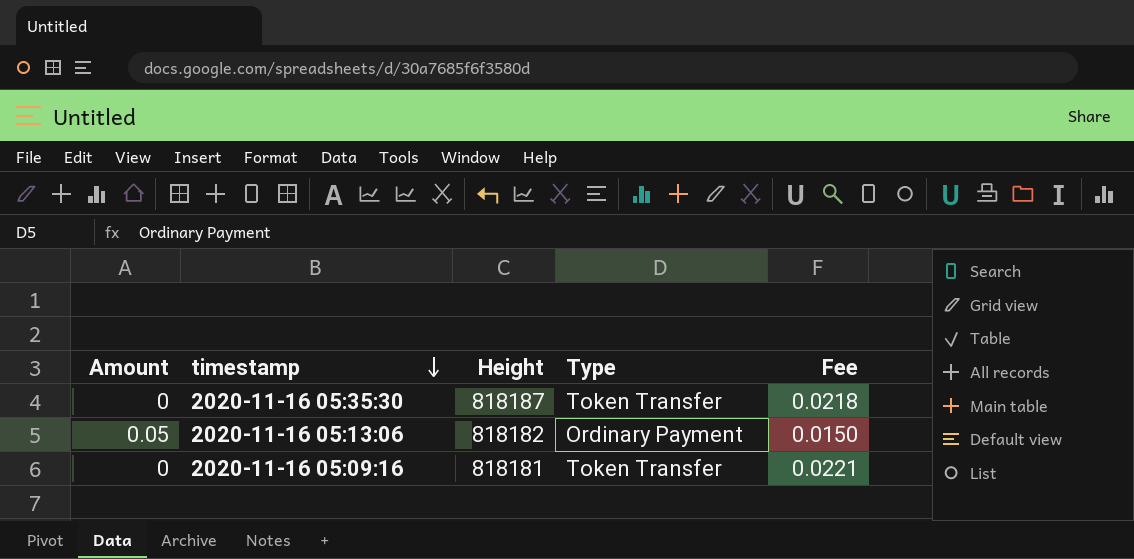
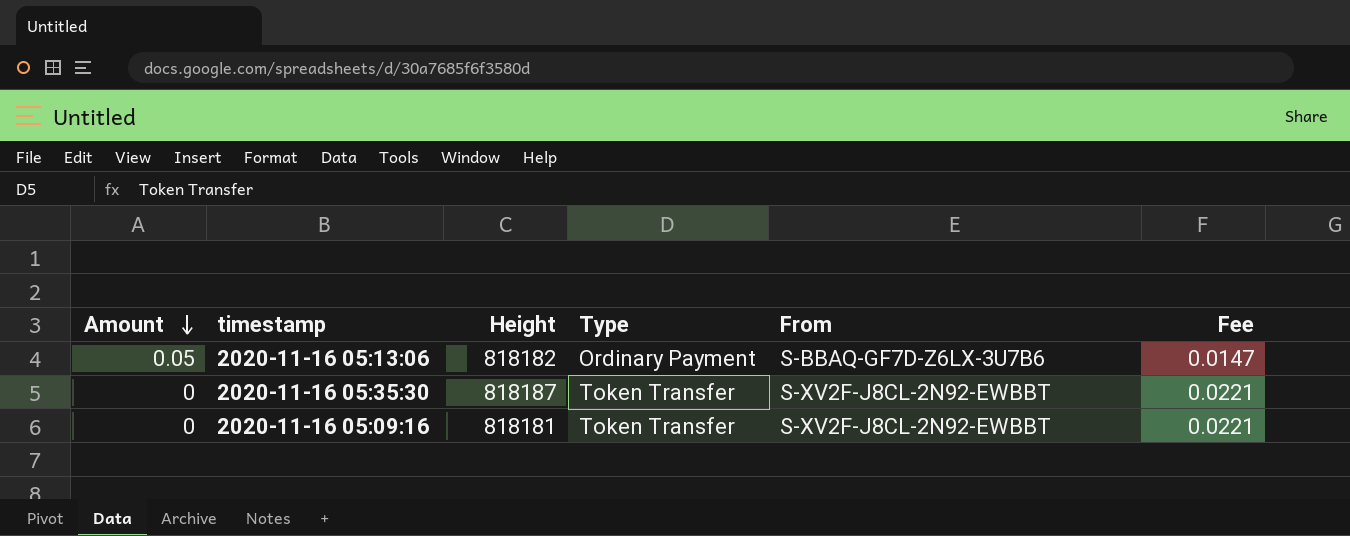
row order: timestamp descending -> Amount descending
column From | position: none -> 5
2020-11-16 05:13:06 | Fee: 0.0150 -> 0.0147
2020-11-16 05:35:30 | Fee: 0.0218 -> 0.0221

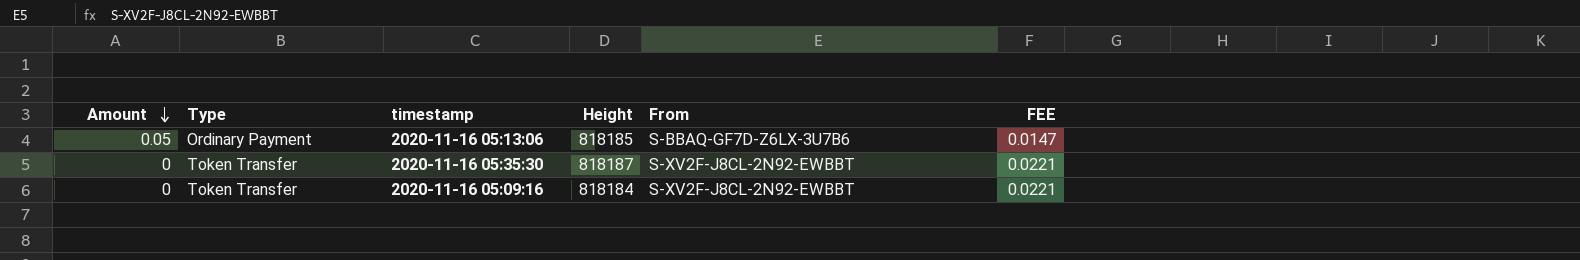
column Type | position: 4 -> 2
column name: Fee -> FEE
2020-11-16 05:13:06 | Height: 818182 -> 818185
2020-11-16 05:09:16 | Height: 818181 -> 818184

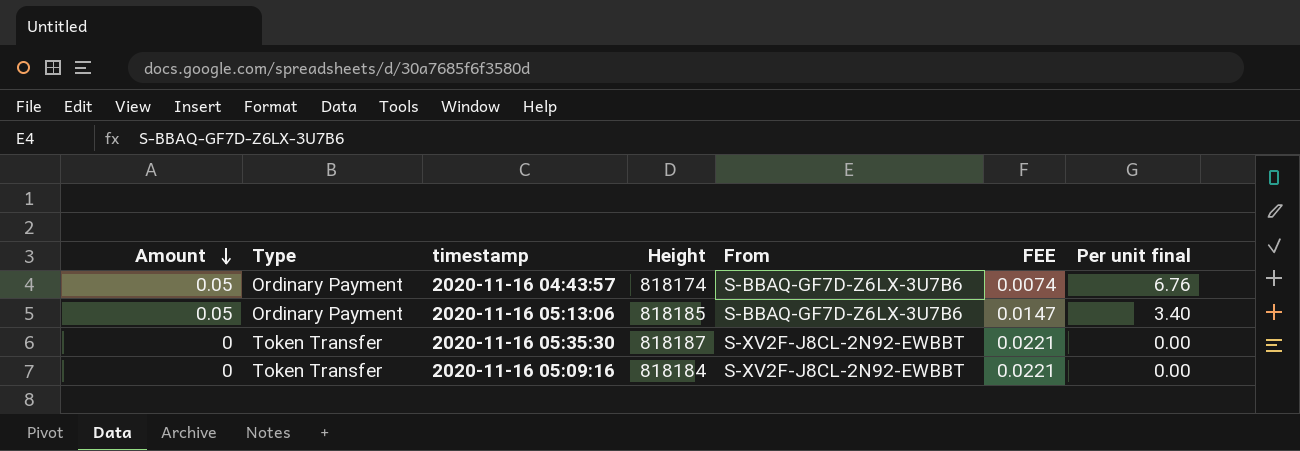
column Per unit final | formula: none -> [Amount] / [FEE]
row 2020-11-16 04:43:57: none -> 0.05 | Ordinary Payment | 818174 | S-BBAQ-GF7D-Z6LX-3U7B6 | 0.0074 | 6.76

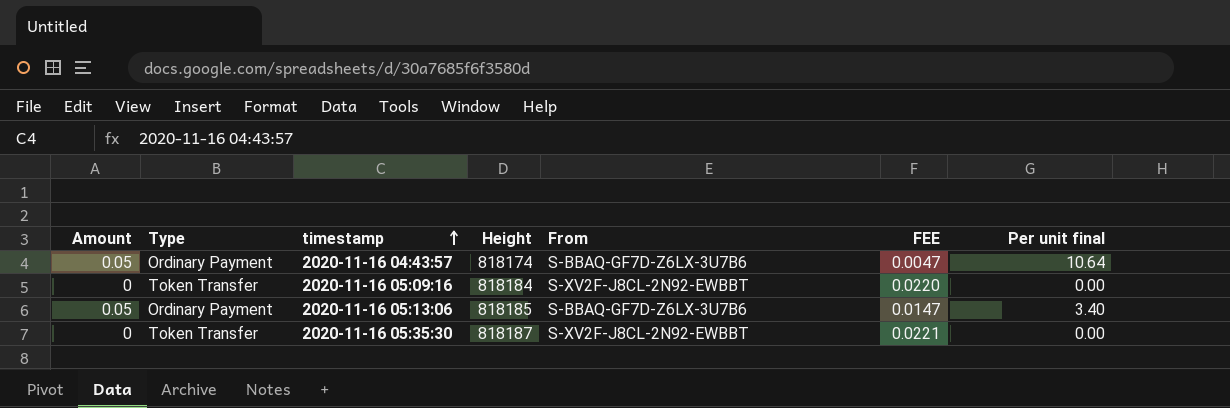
row order: Amount descending -> timestamp ascending
2020-11-16 04:43:57 | FEE: 0.0074 -> 0.0047
2020-11-16 04:43:57 | Per unit final: 6.76 -> 10.64
2020-11-16 05:09:16 | FEE: 0.0221 -> 0.0220

